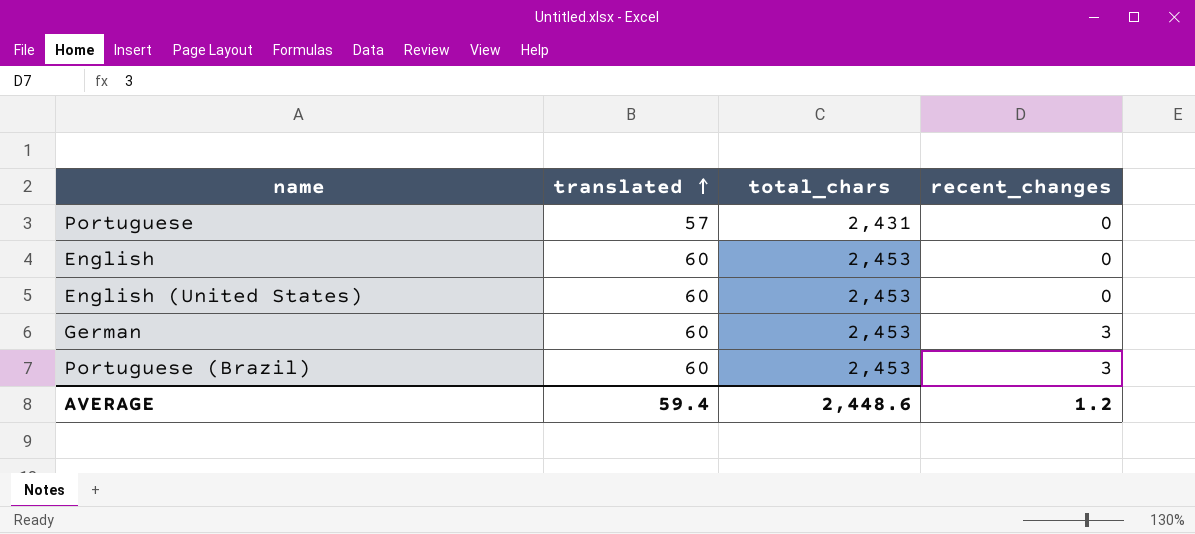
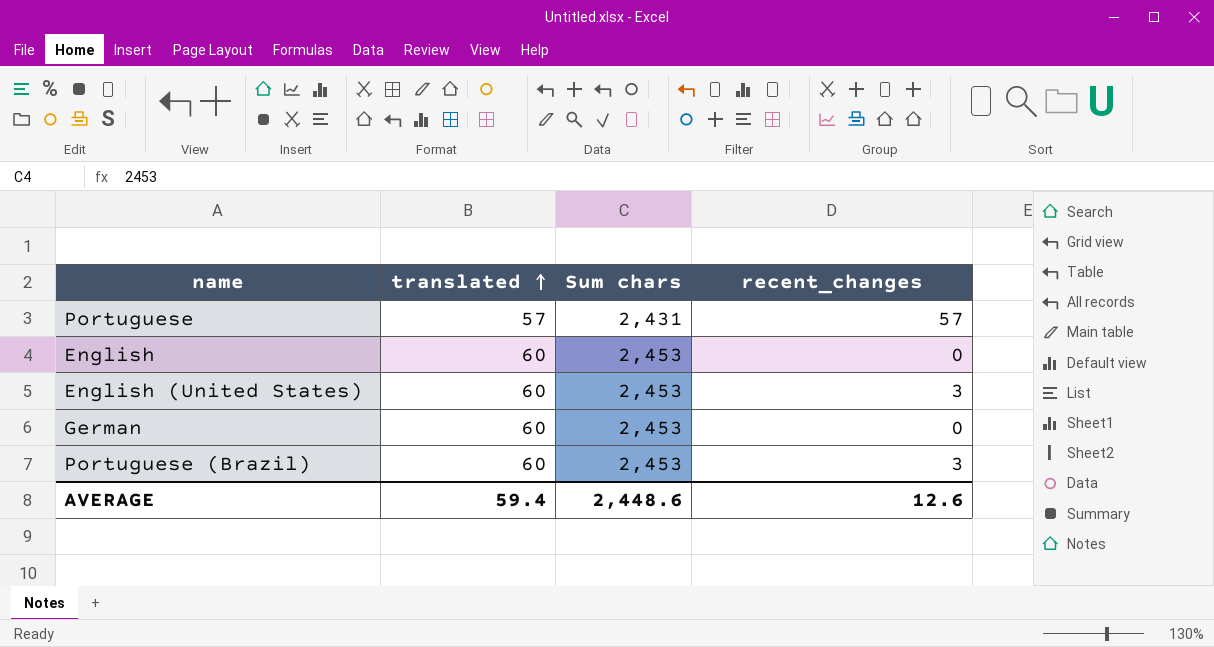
column name: total_chars -> Sum chars
Portuguese | recent_changes: 0 -> 57
English (United States) | recent_changes: 0 -> 3
German | recent_changes: 3 -> 0
AVERAGE | recent_changes: 1.2 -> 12.6

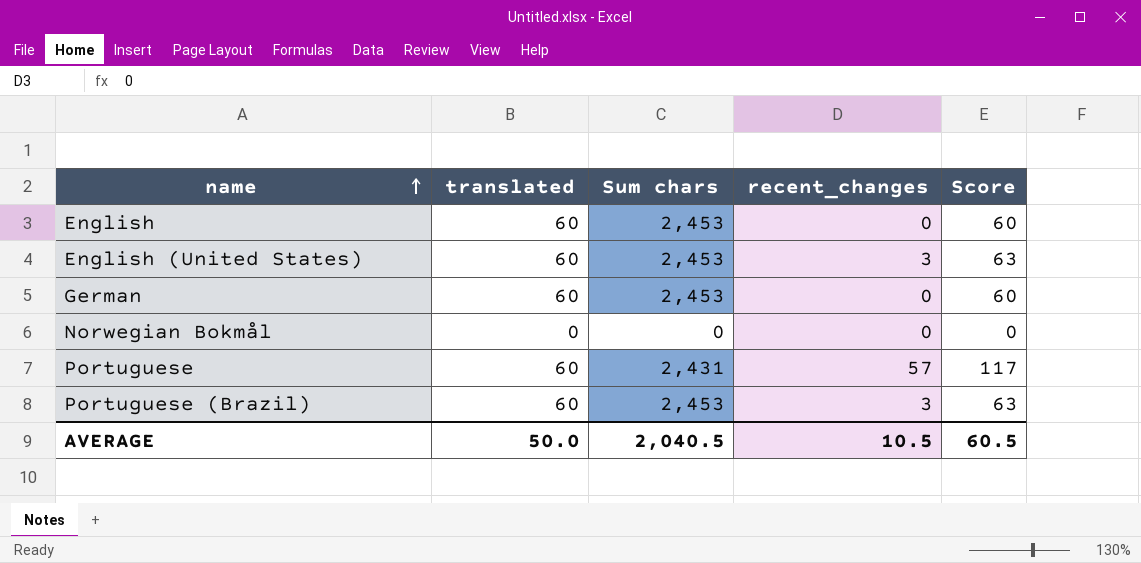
row order: translated ascending -> name ascending
column Score | formula: none -> [translated] + [recent_changes]
row Norwegian Bokmål: none -> 0 | 0 | 0 | 0
Portuguese | translated: 57 -> 60
AVERAGE | translated: 59.4 -> 50.0
AVERAGE | Sum chars: 2,448.6 -> 2,040.5
AVERAGE | recent_changes: 12.6 -> 10.5

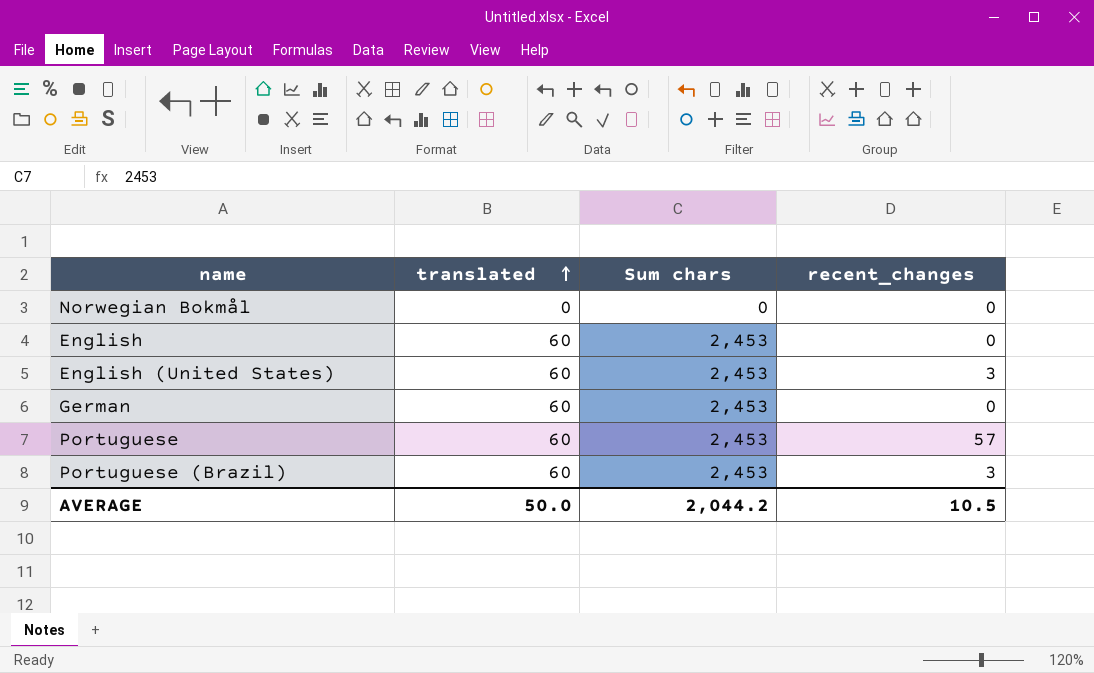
row order: name ascending -> translated ascending
column Score | formula: [translated] + [recent_changes] -> none
Portuguese | Sum chars: 2,431 -> 2,453
AVERAGE | Sum chars: 2,040.5 -> 2,044.2

